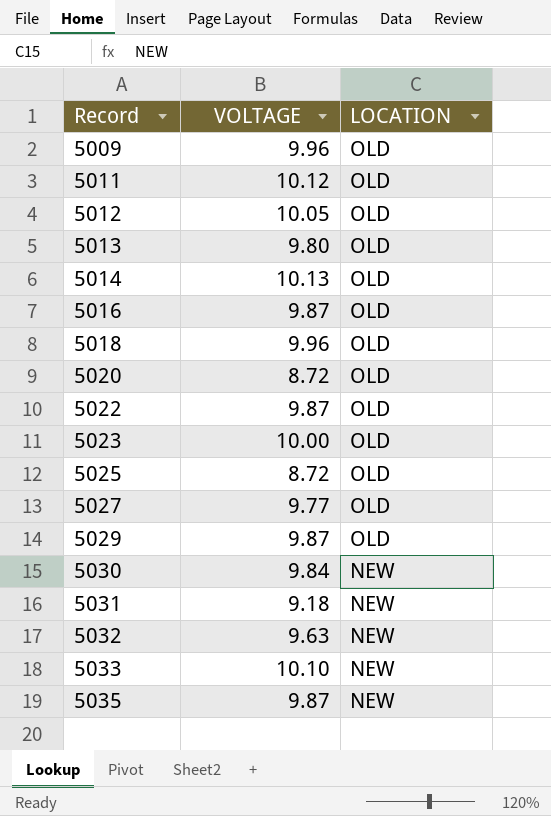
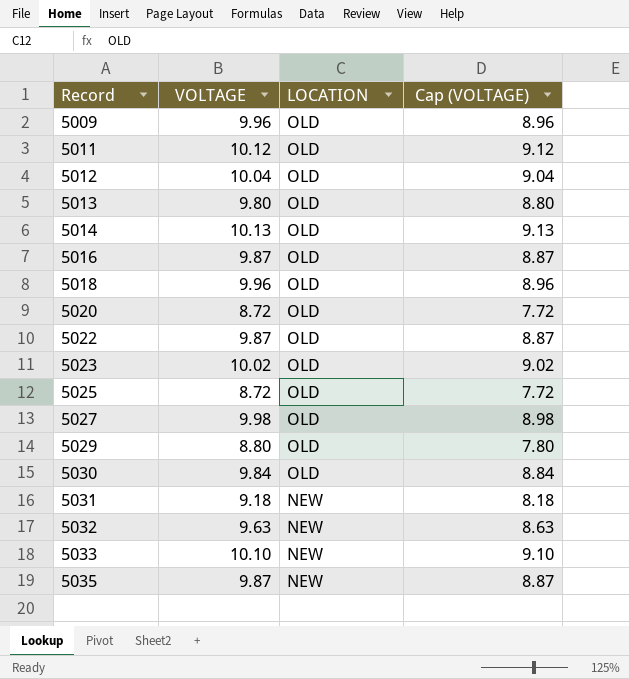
column Cap (VOLTAGE) | formula: none -> [VOLTAGE] - 1
5012 | VOLTAGE: 10.05 -> 10.04
5023 | VOLTAGE: 10.00 -> 10.02
5027 | VOLTAGE: 9.77 -> 9.98
5029 | VOLTAGE: 9.87 -> 8.80
5030 | LOCATION: NEW -> OLD

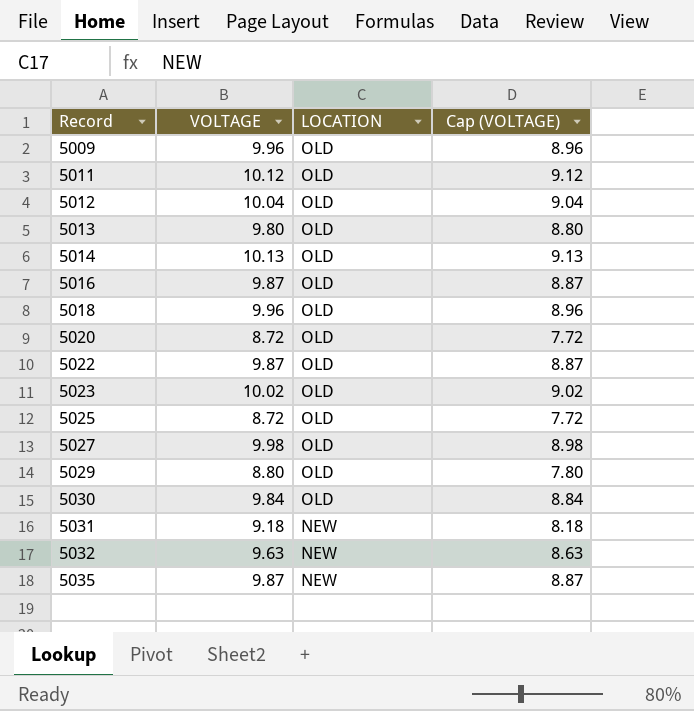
row 5033: 10.10 | NEW | 9.10 -> none

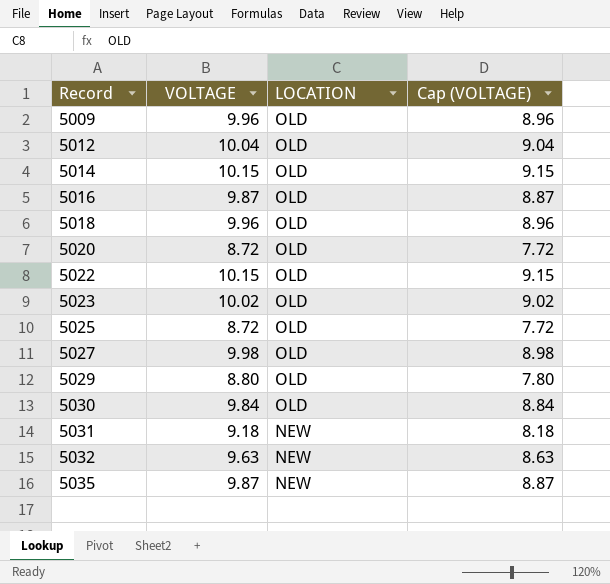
row 5011: 10.12 | OLD | 9.12 -> none
row 5013: 9.80 | OLD | 8.80 -> none
5014 | VOLTAGE: 10.13 -> 10.15
5014 | Cap (VOLTAGE): 9.13 -> 9.15
5022 | VOLTAGE: 9.87 -> 10.15
5022 | Cap (VOLTAGE): 8.87 -> 9.15

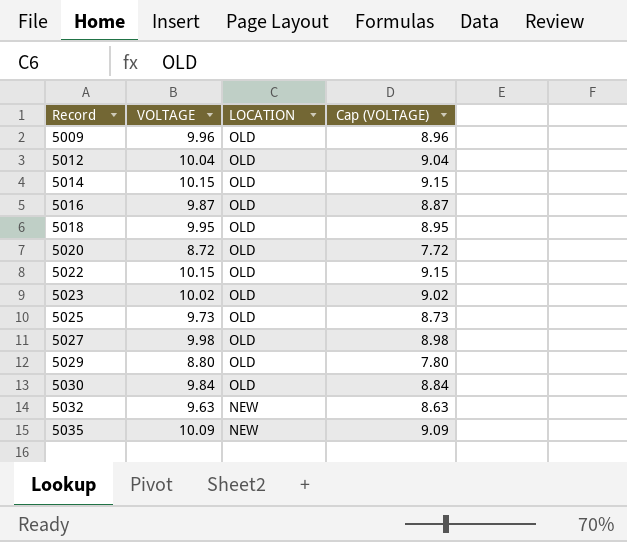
row 5031: 9.18 | NEW | 8.18 -> none
5018 | VOLTAGE: 9.96 -> 9.95
5018 | Cap (VOLTAGE): 8.96 -> 8.95
5025 | VOLTAGE: 8.72 -> 9.73
5025 | Cap (VOLTAGE): 7.72 -> 8.73
5035 | VOLTAGE: 9.87 -> 10.09
5035 | Cap (VOLTAGE): 8.87 -> 9.09

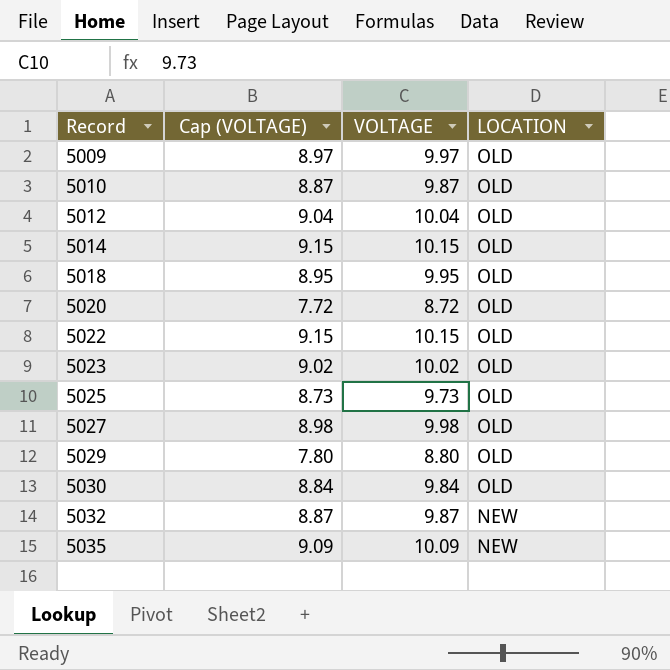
column Cap (VOLTAGE) | position: 4 -> 2
row 5016: 9.87 | OLD | 8.87 -> none
5009 | Cap (VOLTAGE): 8.96 -> 8.97
5009 | VOLTAGE: 9.96 -> 9.97
row 5010: none -> 8.87 | 9.87 | OLD
5032 | Cap (VOLTAGE): 8.63 -> 8.87
5032 | VOLTAGE: 9.63 -> 9.87

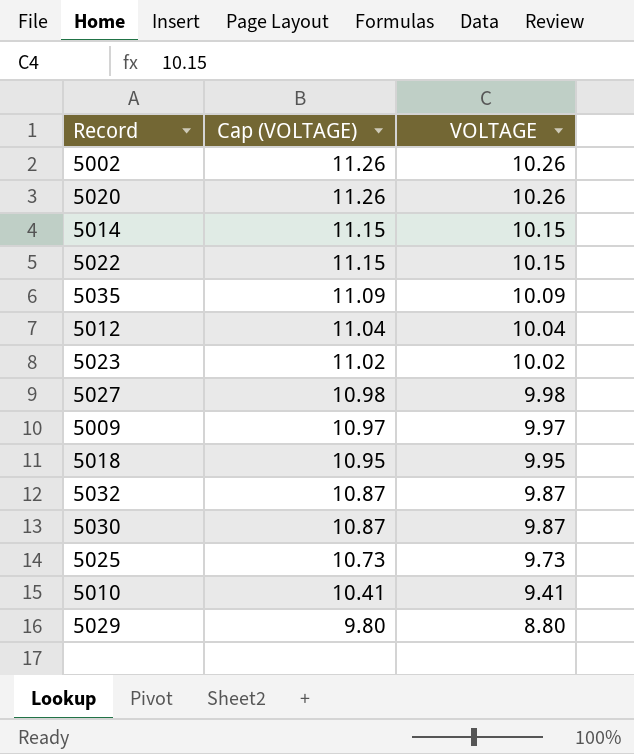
row order: Record ascending -> Cap (VOLTAGE) descending
column LOCATION | position: 4 -> none
column Cap (VOLTAGE) | formula: [VOLTAGE] - 1 -> [VOLTAGE] + 1
row 5002: none -> 11.26 | 10.26
5020 | VOLTAGE: 8.72 -> 10.26
5030 | VOLTAGE: 9.84 -> 9.87
5010 | VOLTAGE: 9.87 -> 9.41

